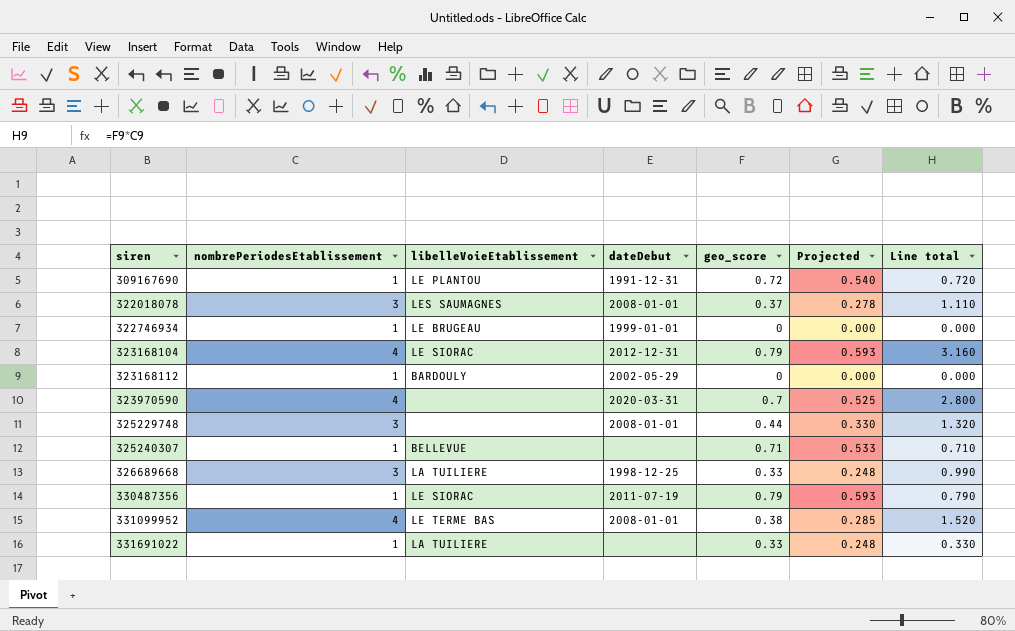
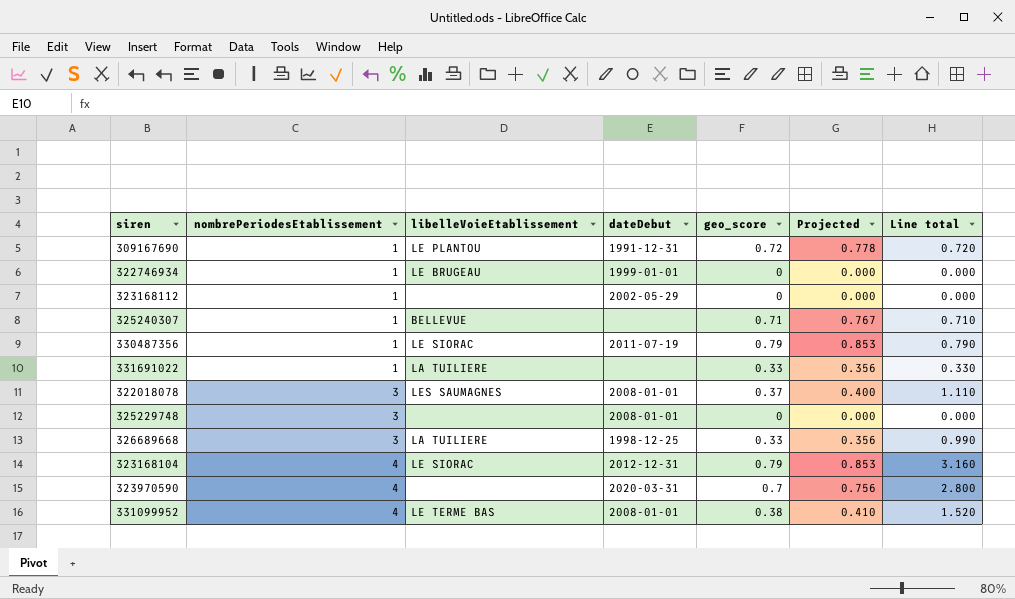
row order: siren ascending -> nombrePeriodesEtablissement ascending
column Projected | formula: [geo_score] * 0.75 -> [geo_score] * 1.08
323168112 | libelleVoieEtablissement: BARDOULY -> none
325229748 | geo_score: 0.44 -> 0
325229748 | Line total: 1.320 -> 0.000

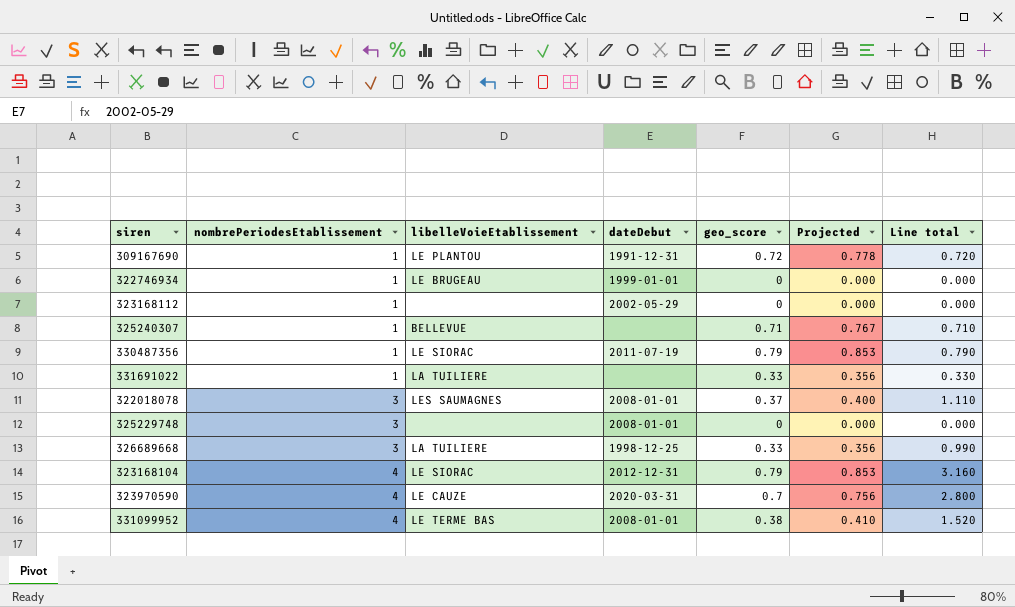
323970590 | libelleVoieEtablissement: none -> LE CAUZE

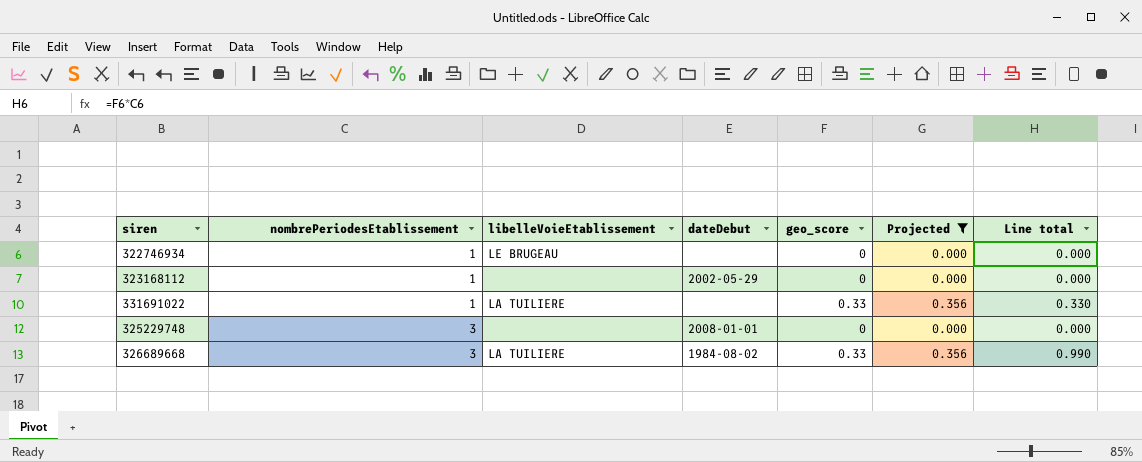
filter: none -> Projected <= 0.356
322746934 | dateDebut: 1999-01-01 -> none
326689668 | dateDebut: 1998-12-25 -> 1984-08-02

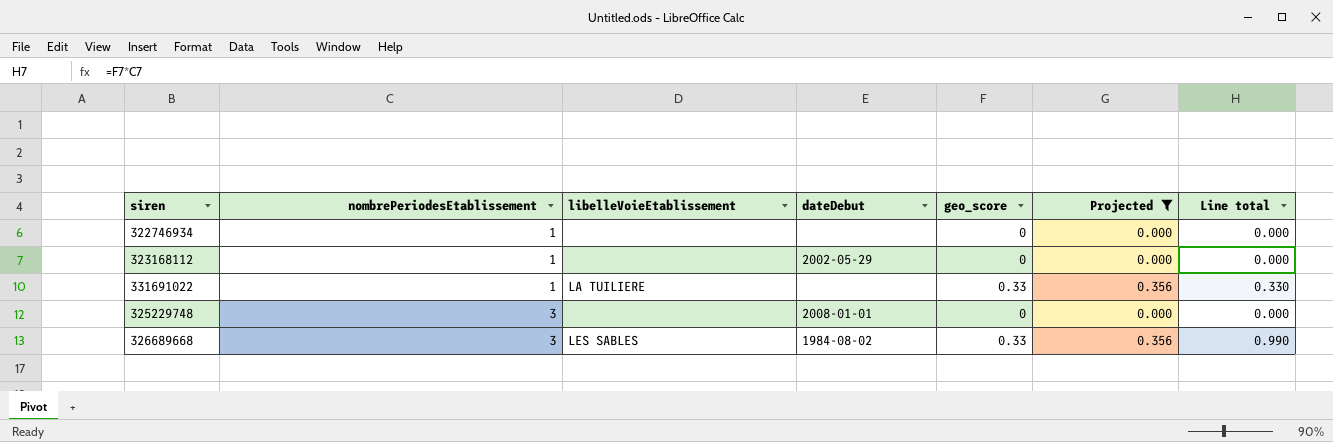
322746934 | libelleVoieEtablissement: LE BRUGEAU -> none
326689668 | libelleVoieEtablissement: LA TUILIERE -> LES SABLES

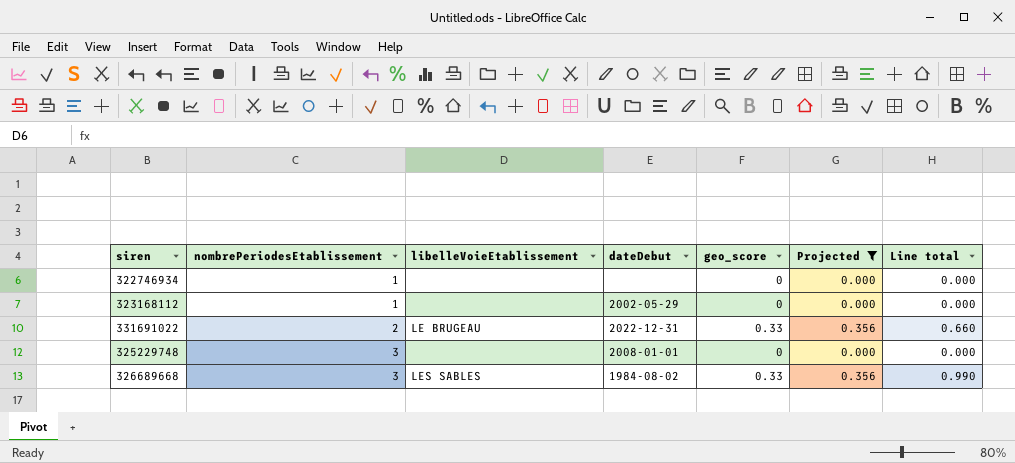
331691022 | nombrePeriodesEtablissement: 1 -> 2
331691022 | libelleVoieEtablissement: LA TUILIERE -> LE BRUGEAU
331691022 | dateDebut: none -> 2022-12-31
331691022 | Line total: 0.330 -> 0.660

